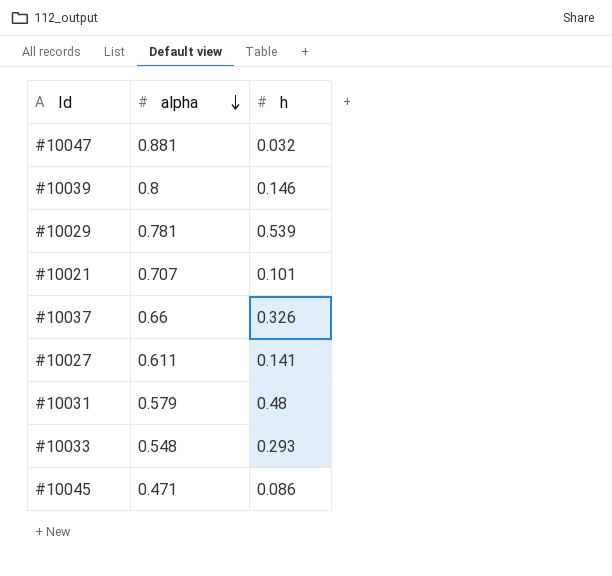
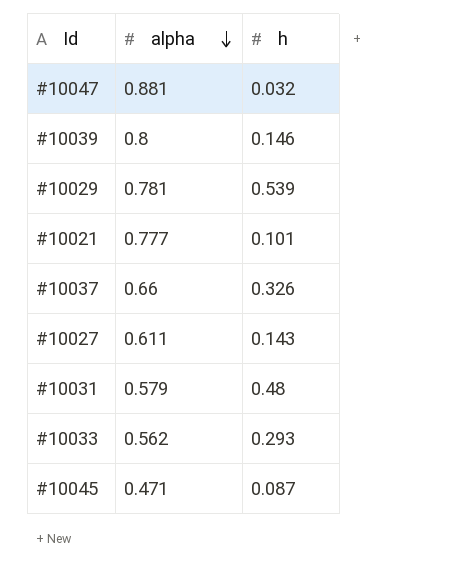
#10021 | alpha: 0.707 -> 0.777
#10027 | h: 0.141 -> 0.143
#10033 | alpha: 0.548 -> 0.562
#10045 | h: 0.086 -> 0.087

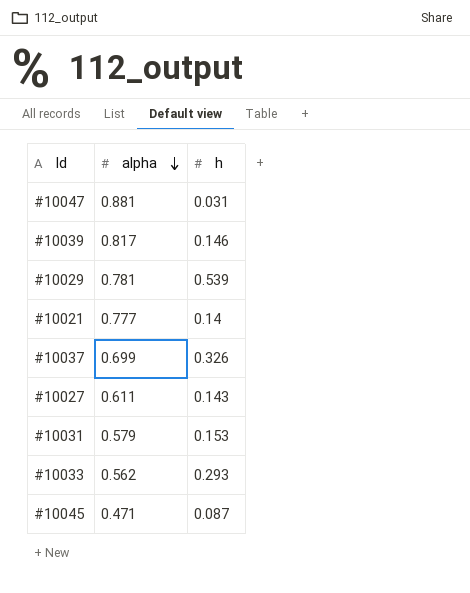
#10047 | h: 0.032 -> 0.031
#10039 | alpha: 0.8 -> 0.817
#10021 | h: 0.101 -> 0.14
#10037 | alpha: 0.66 -> 0.699
#10031 | h: 0.48 -> 0.153

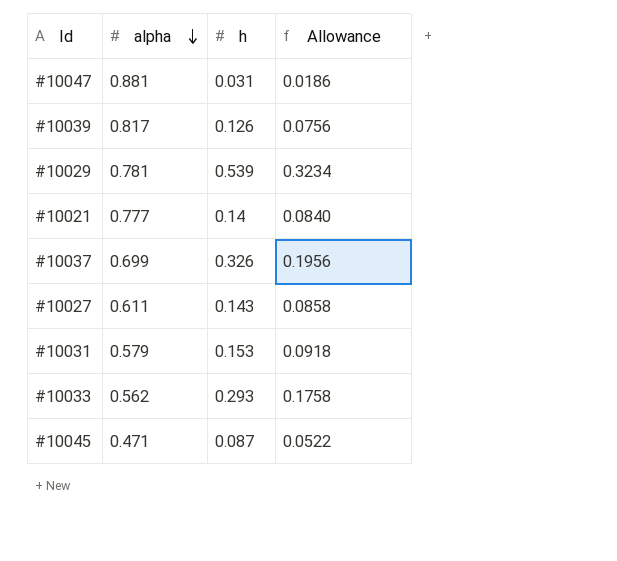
column Allowance | formula: none -> [h] * 0.6
#10039 | h: 0.146 -> 0.126

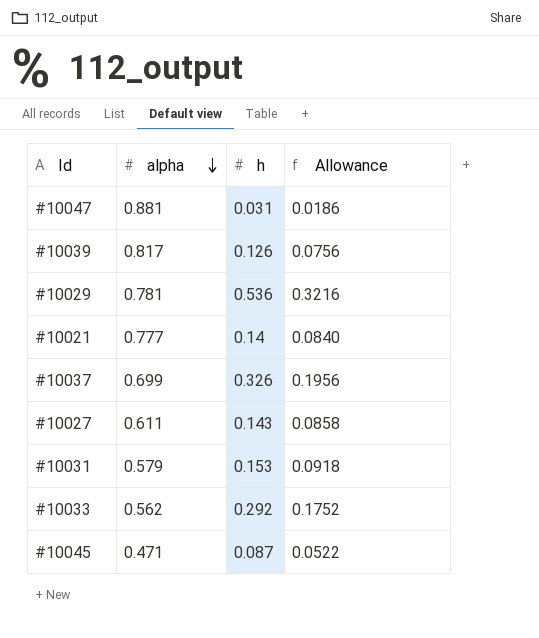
#10029 | h: 0.539 -> 0.536
#10029 | Allowance: 0.3234 -> 0.3216
#10033 | h: 0.293 -> 0.292
#10033 | Allowance: 0.1758 -> 0.1752

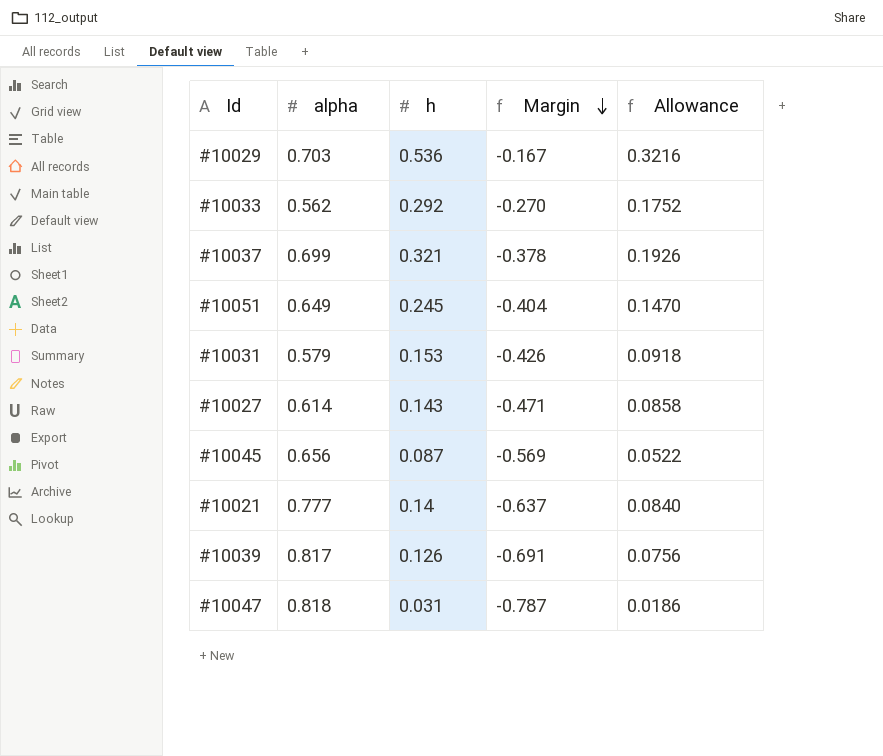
row order: alpha descending -> Margin descending
column Margin | formula: none -> [h] - [alpha]
#10029 | alpha: 0.781 -> 0.703
#10037 | h: 0.326 -> 0.321
#10037 | Allowance: 0.1956 -> 0.1926
row #10051: none -> 0.649 | 0.245 | -0.404 | 0.1470
#10027 | alpha: 0.611 -> 0.614
#10045 | alpha: 0.471 -> 0.656
#10047 | alpha: 0.881 -> 0.818

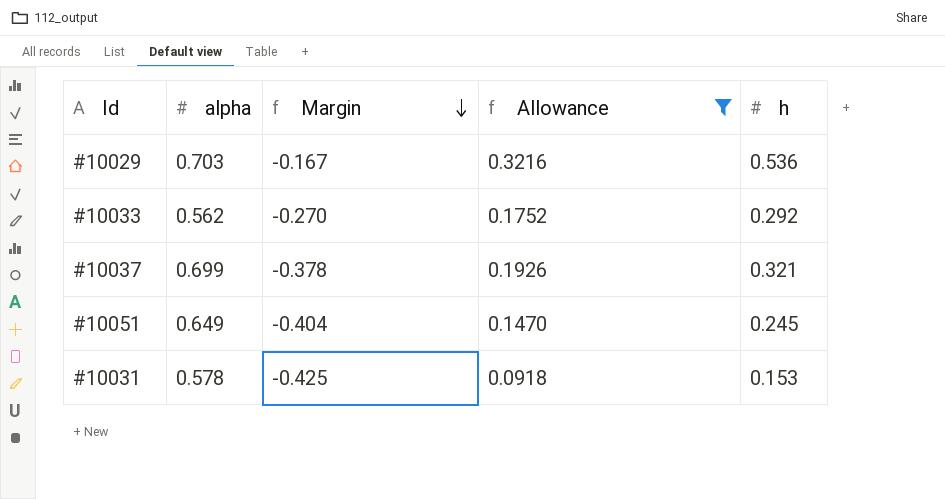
filter: none -> Allowance >= 0.0918
column h | position: 3 -> 5
#10031 | alpha: 0.579 -> 0.578
#10031 | Margin: -0.426 -> -0.425

